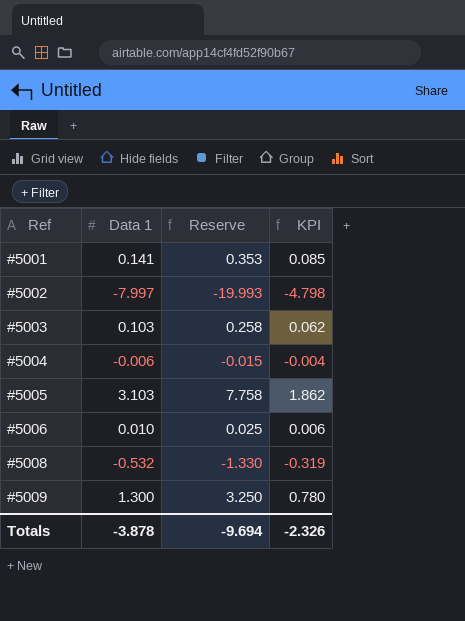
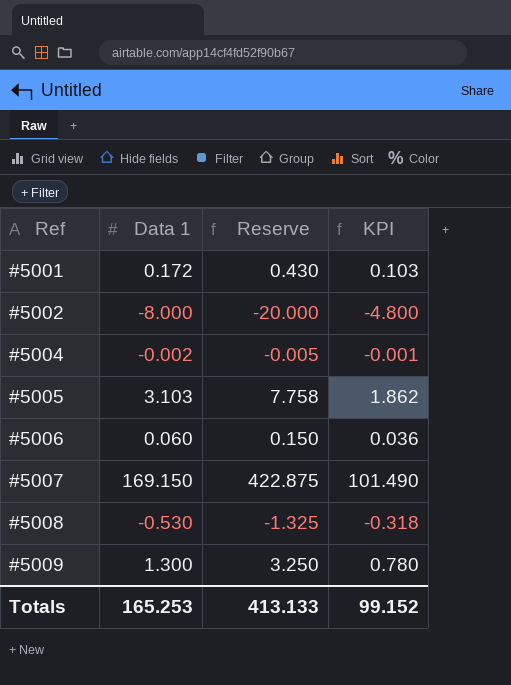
row #5003: 0.103 | 0.258 | 0.062 -> none
#5001 | Data 1: 0.141 -> 0.172
#5001 | Reserve: 0.353 -> 0.430
#5001 | KPI: 0.085 -> 0.103
#5002 | Data 1: -7.997 -> -8.000
#5002 | Reserve: -19.993 -> -20.000
#5002 | KPI: -4.798 -> -4.800
#5004 | Data 1: -0.006 -> -0.002
#5004 | Reserve: -0.015 -> -0.005
#5004 | KPI: -0.004 -> -0.001
#5006 | Data 1: 0.010 -> 0.060
#5006 | Reserve: 0.025 -> 0.150
#5006 | KPI: 0.006 -> 0.036
row #5007: none -> 169.150 | 422.875 | 101.490
#5008 | Data 1: -0.532 -> -0.530
#5008 | Reserve: -1.330 -> -1.325
#5008 | KPI: -0.319 -> -0.318
Totals | Data 1: -3.878 -> 165.253
Totals | Reserve: -9.694 -> 413.133
Totals | KPI: -2.326 -> 99.152

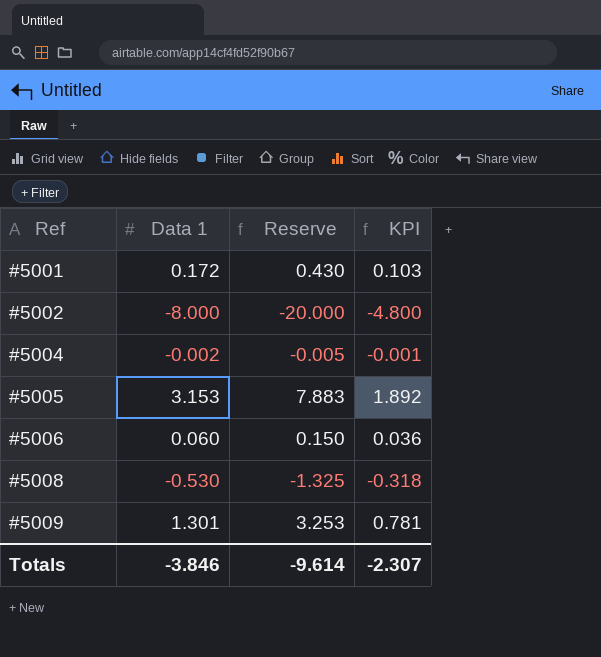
row #5007: 169.150 | 422.875 | 101.490 -> none
#5005 | Data 1: 3.103 -> 3.153
#5005 | Reserve: 7.758 -> 7.883
#5005 | KPI: 1.862 -> 1.892
#5009 | Data 1: 1.300 -> 1.301
#5009 | Reserve: 3.250 -> 3.253
#5009 | KPI: 0.780 -> 0.781
Totals | Data 1: 165.253 -> -3.846
Totals | Reserve: 413.133 -> -9.614
Totals | KPI: 99.152 -> -2.307

